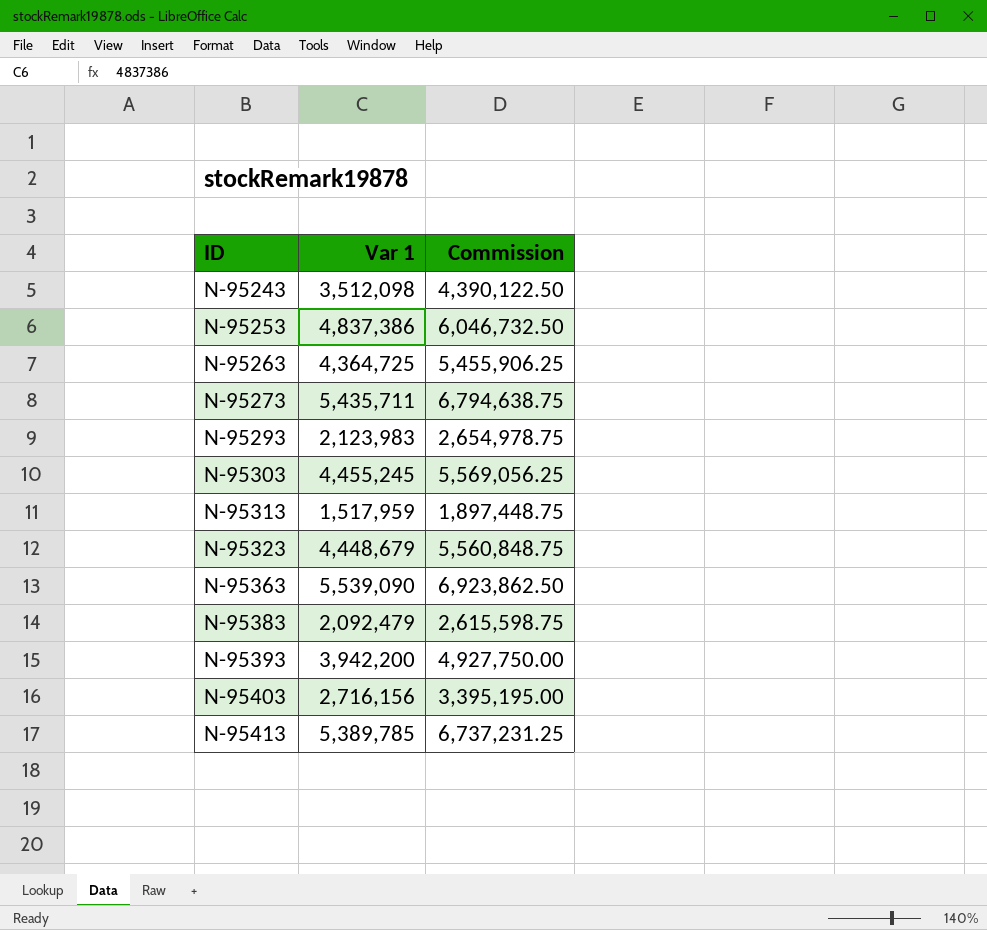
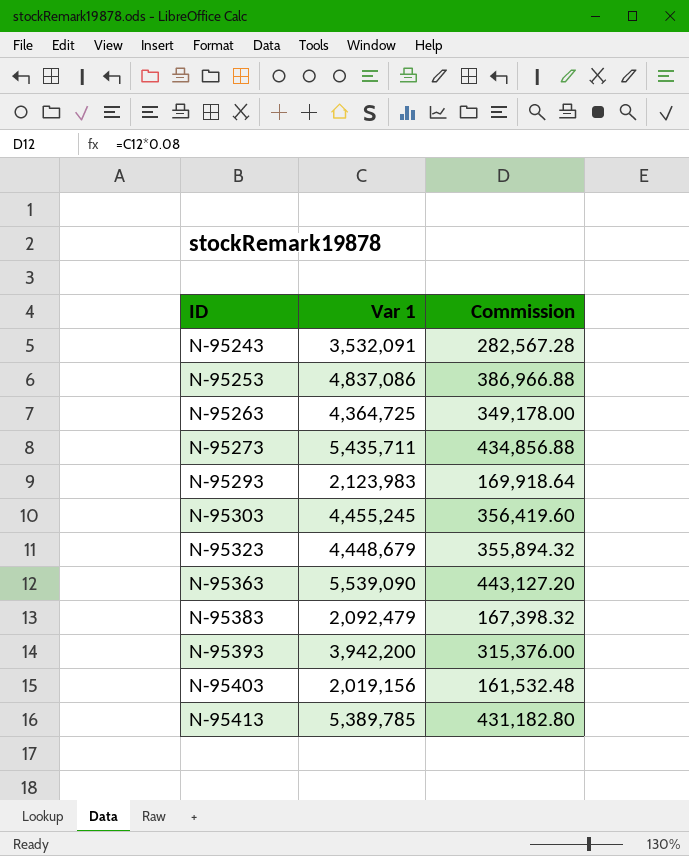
column Commission | formula: [Var 1] * 1.25 -> [Var 1] * 0.08
row N-95313: 1,517,959 | 1,897,448.75 -> none
N-95243 | Var 1: 3,512,098 -> 3,532,091
N-95253 | Var 1: 4,837,386 -> 4,837,086
N-95403 | Var 1: 2,716,156 -> 2,019,156

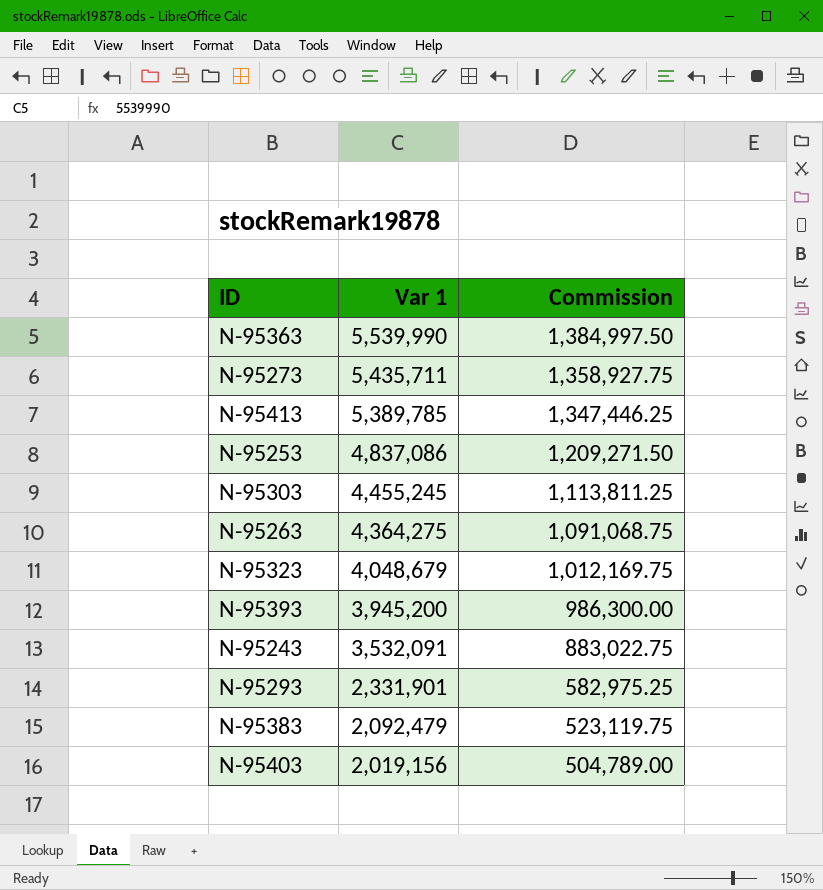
row order: ID ascending -> Var 1 descending
column Commission | formula: [Var 1] * 0.08 -> [Var 1] * 0.25
N-95363 | Var 1: 5,539,090 -> 5,539,990
N-95263 | Var 1: 4,364,725 -> 4,364,275
N-95323 | Var 1: 4,448,679 -> 4,048,679
N-95393 | Var 1: 3,942,200 -> 3,945,200
N-95293 | Var 1: 2,123,983 -> 2,331,901

